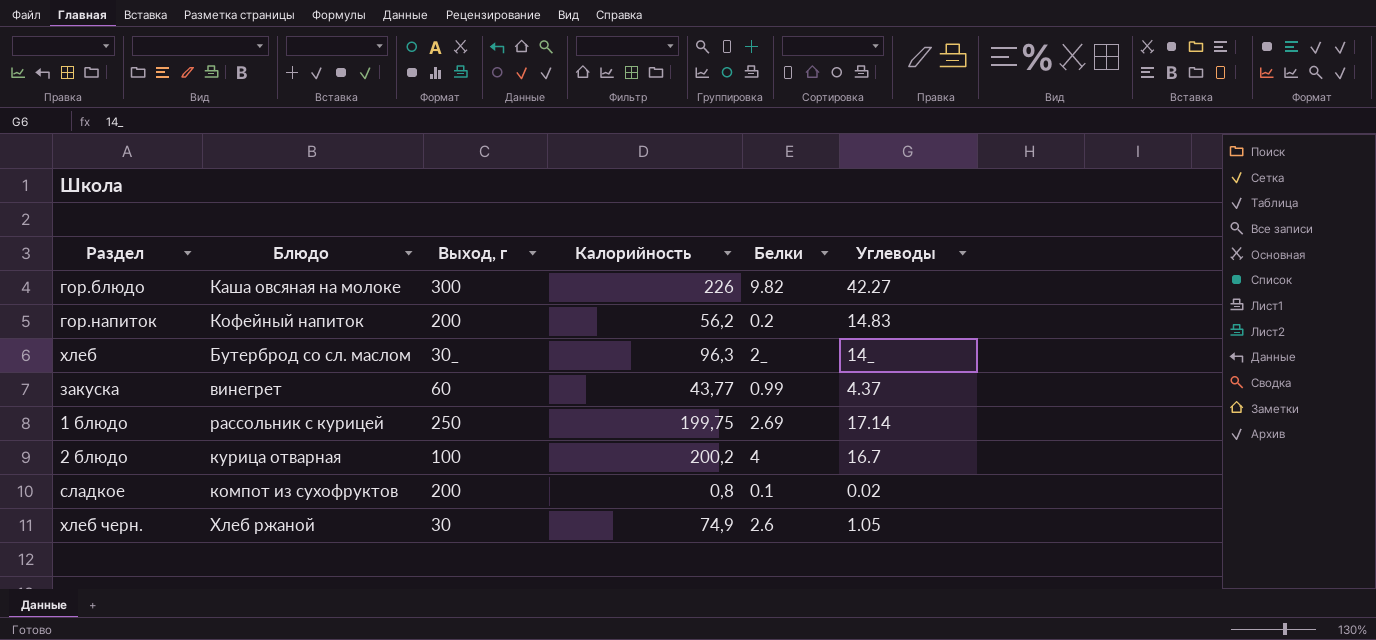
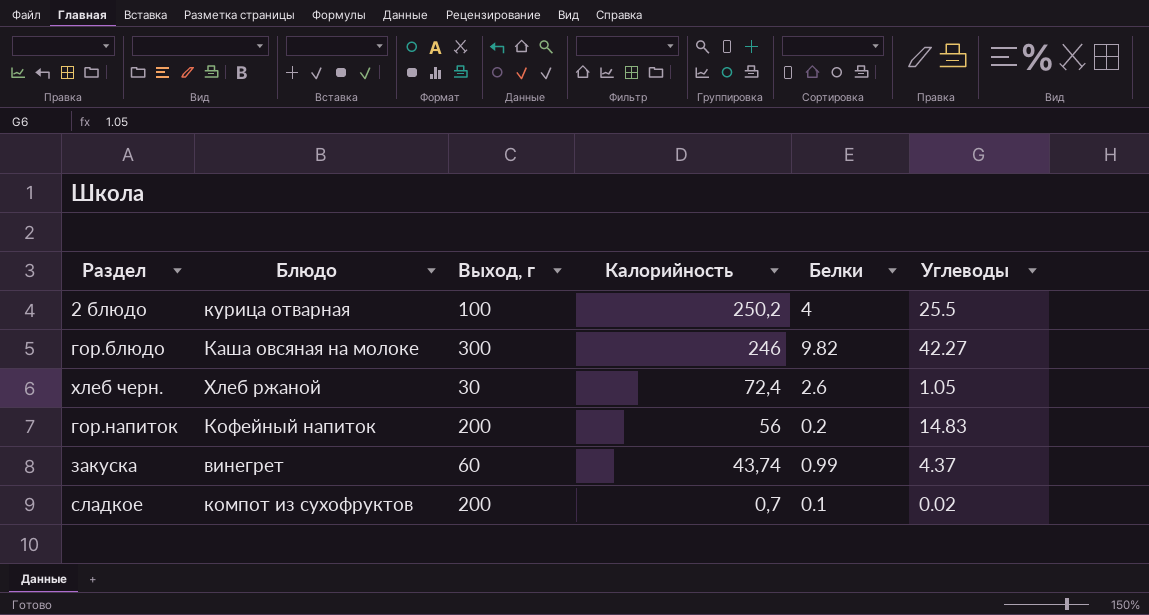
row order: none -> Калорийность descending
row хлеб: Бутерброд со сл. маслом | 30_ | 96,3 | 2_ | 14_ -> none
row 1 блюдо: рассольник с курицей | 250 | 199,75 | 2.69 | 17.14 -> none
2 блюдо | Калорийность: 200,2 -> 250,2
2 блюдо | Углеводы: 16.7 -> 25.5
гор.блюдо | Калорийность: 226 -> 246
хлеб черн. | Калорийность: 74,9 -> 72,4
гор.напиток | Калорийность: 56,2 -> 56
закуска | Калорийность: 43,77 -> 43,74
сладкое | Калорийность: 0,8 -> 0,7

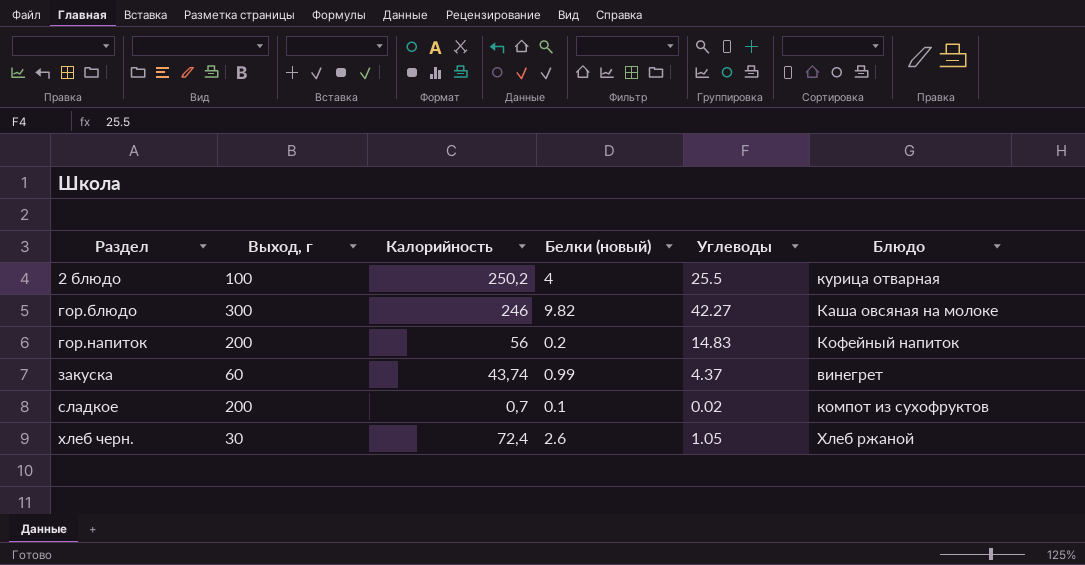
row order: Калорийность descending -> Раздел ascending
column name: Белки -> Белки (новый)
column Блюдо | position: 2 -> 6

